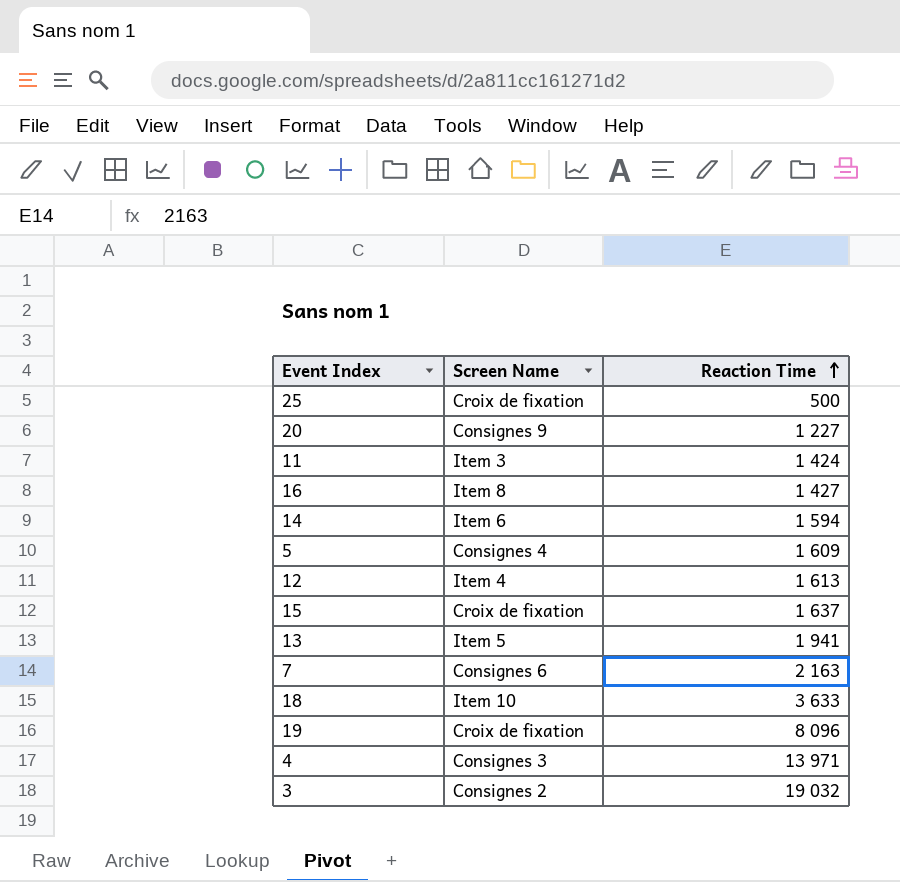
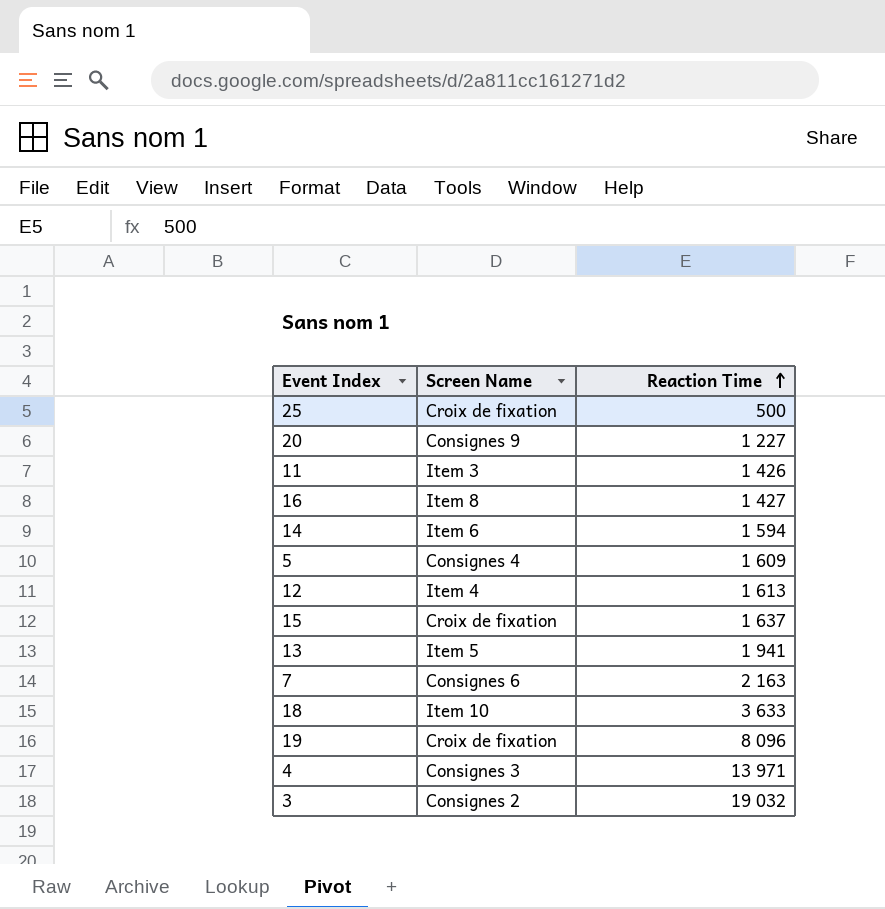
11 | Reaction Time: 1 424 -> 1 426

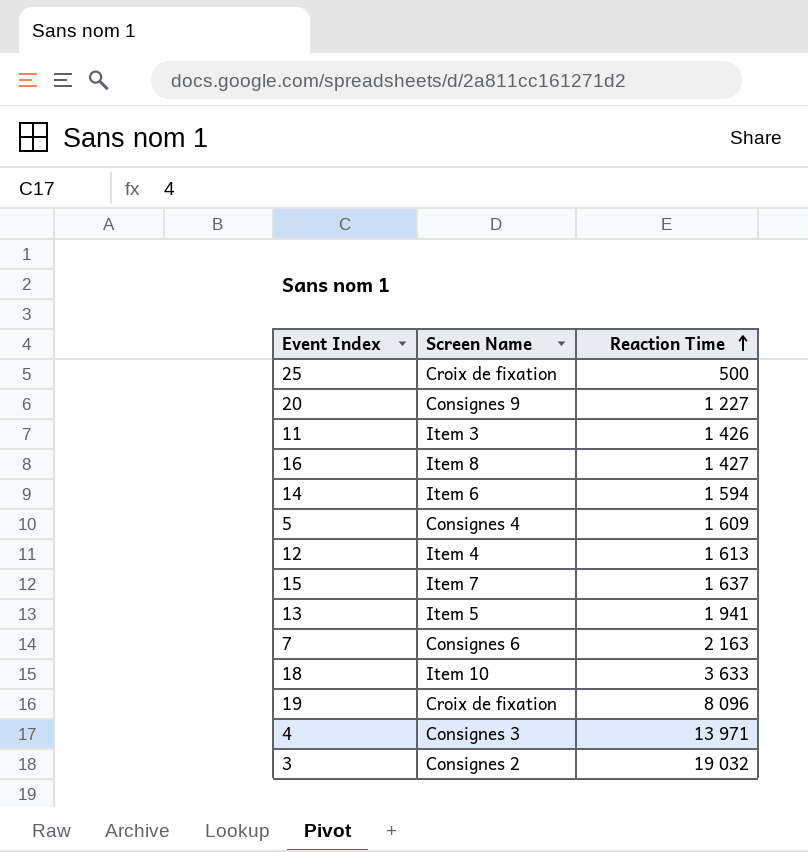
15 | Screen Name: Croix de fixation -> Item 7

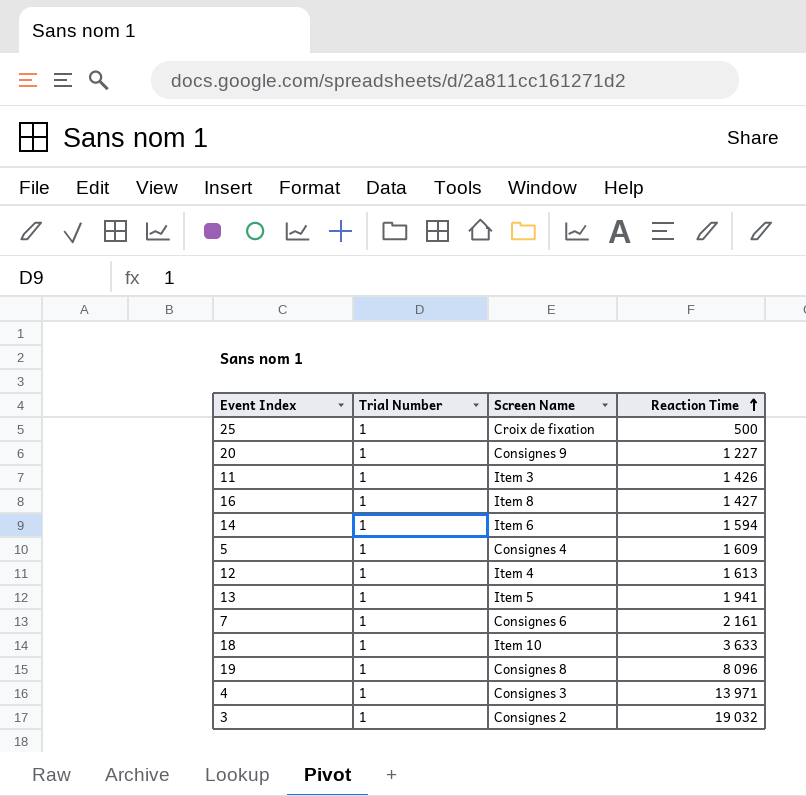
column Trial Number | position: none -> 2
row 15: Item 7 | 1 637 -> none
7 | Reaction Time: 2 163 -> 2 161
19 | Screen Name: Croix de fixation -> Consignes 8

